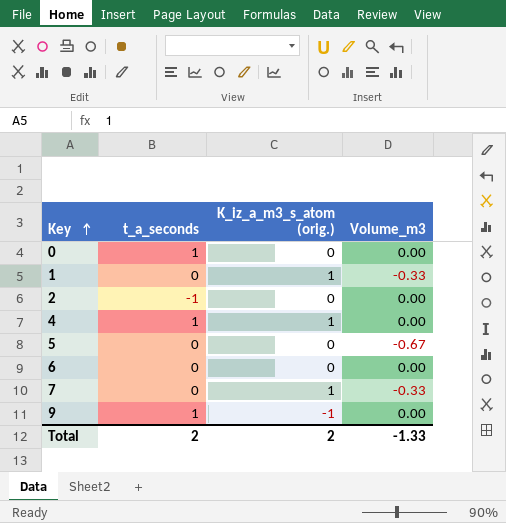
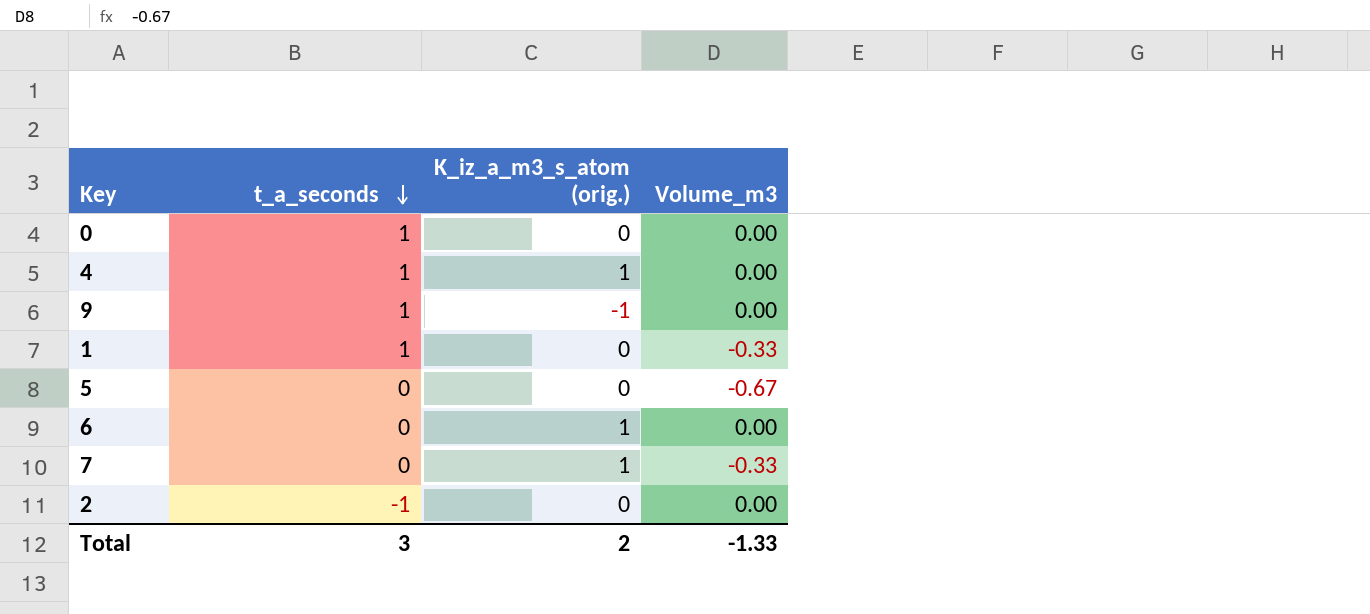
row order: Key ascending -> t_a_seconds descending
1 | t_a_seconds: 0 -> 1
1 | K_iz_a_m3_s_atom (orig.): 1 -> 0
6 | K_iz_a_m3_s_atom (orig.): 0 -> 1
Total | t_a_seconds: 2 -> 3

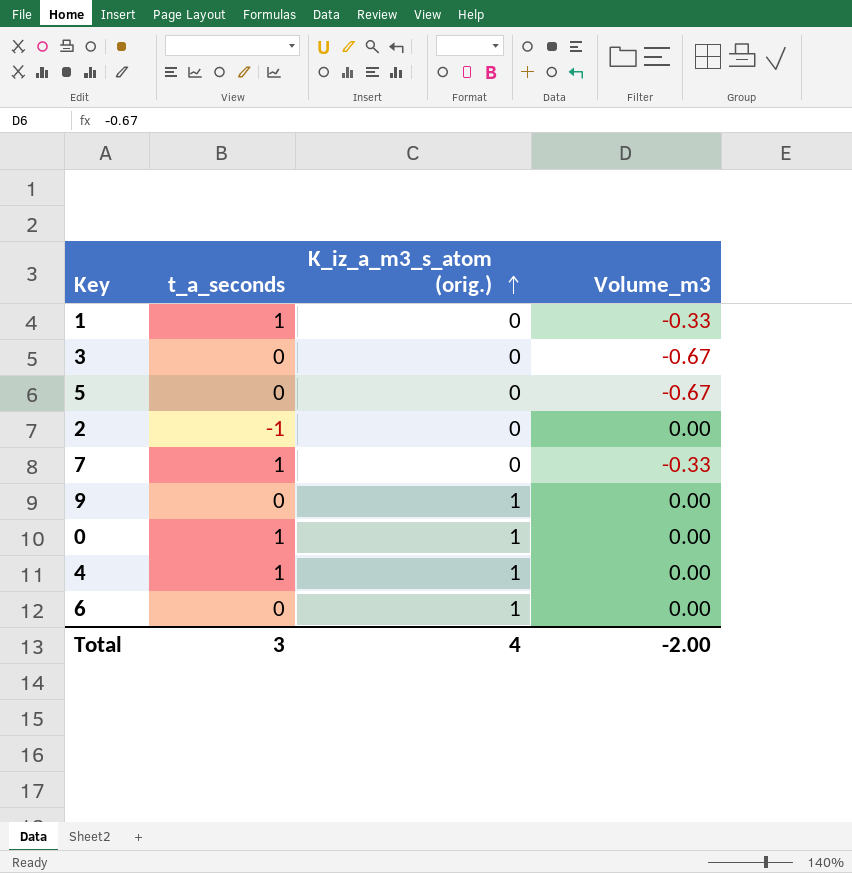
row order: t_a_seconds descending -> K_iz_a_m3_s_atom (orig.) ascending
row 3: none -> 0 | 0 | -0.67
7 | t_a_seconds: 0 -> 1
7 | K_iz_a_m3_s_atom (orig.): 1 -> 0
9 | t_a_seconds: 1 -> 0
9 | K_iz_a_m3_s_atom (orig.): -1 -> 1
0 | K_iz_a_m3_s_atom (orig.): 0 -> 1
Total | K_iz_a_m3_s_atom (orig.): 2 -> 4
Total | Volume_m3: -1.33 -> -2.00

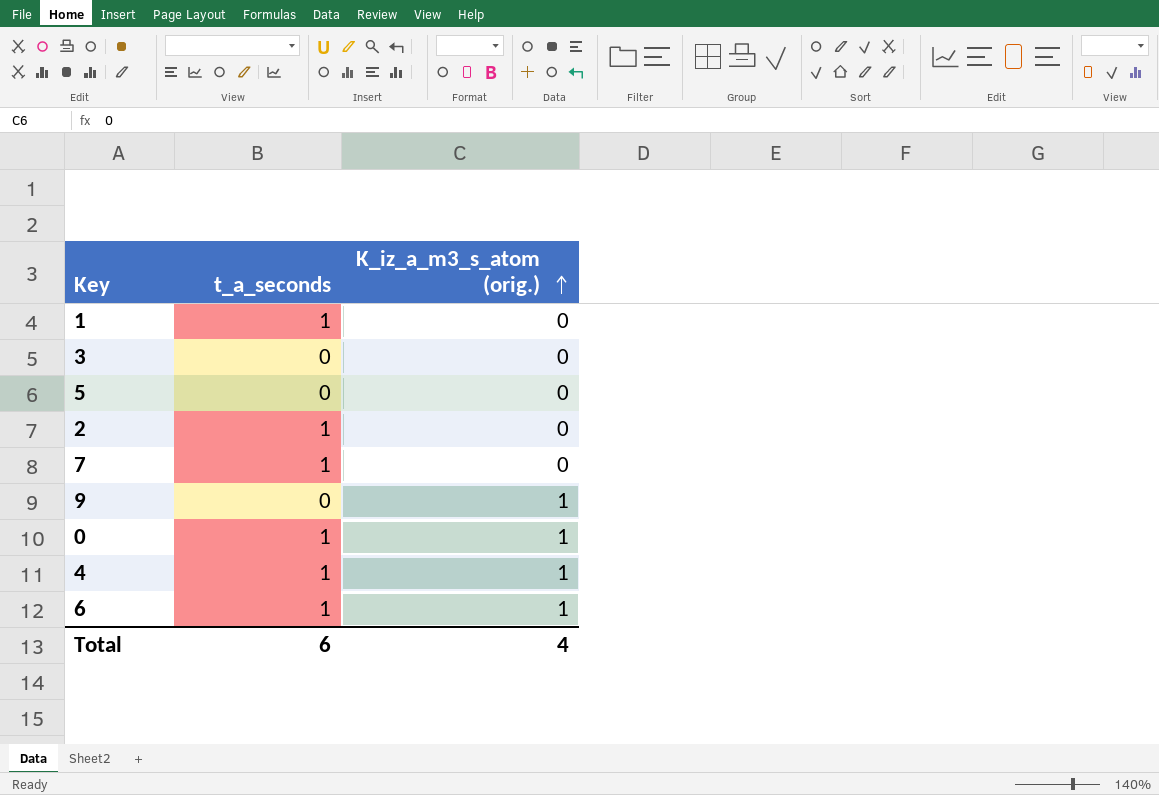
column Volume_m3 | position: 4 -> none
2 | t_a_seconds: -1 -> 1
6 | t_a_seconds: 0 -> 1
Total | t_a_seconds: 3 -> 6

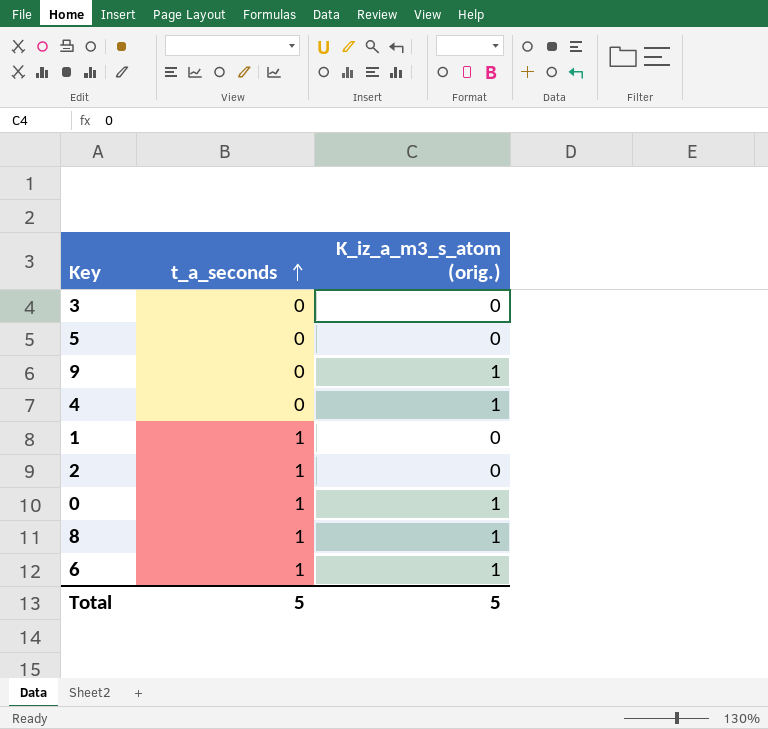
row order: K_iz_a_m3_s_atom (orig.) ascending -> t_a_seconds ascending
row 7: 1 | 0 -> none
4 | t_a_seconds: 1 -> 0
row 8: none -> 1 | 1
Total | t_a_seconds: 6 -> 5
Total | K_iz_a_m3_s_atom (orig.): 4 -> 5

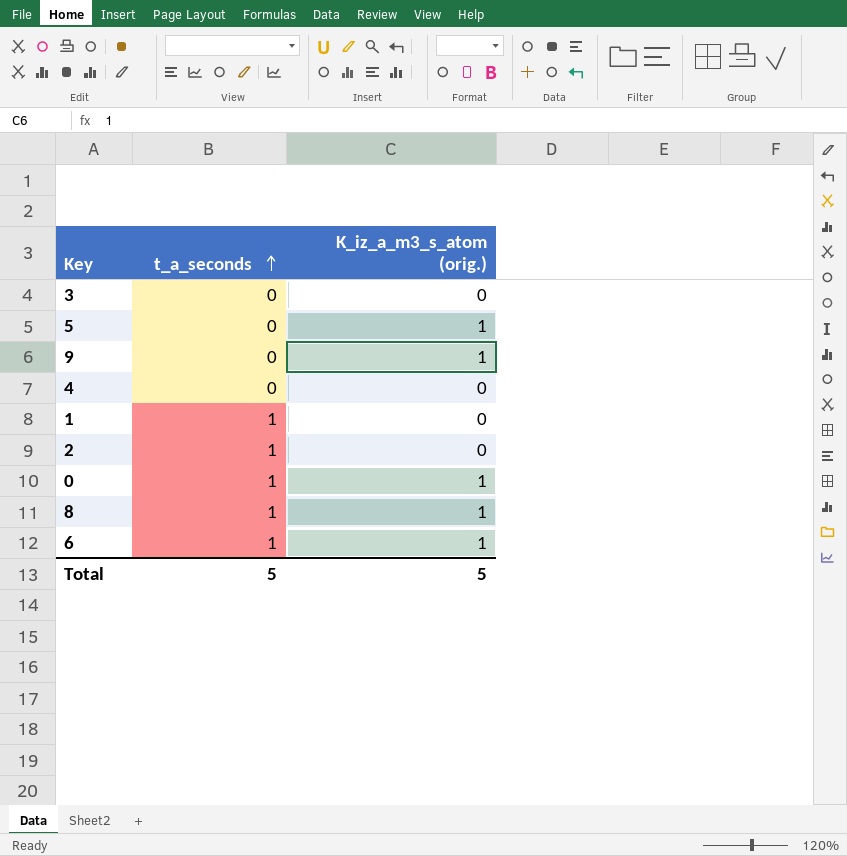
5 | K_iz_a_m3_s_atom (orig.): 0 -> 1
4 | K_iz_a_m3_s_atom (orig.): 1 -> 0

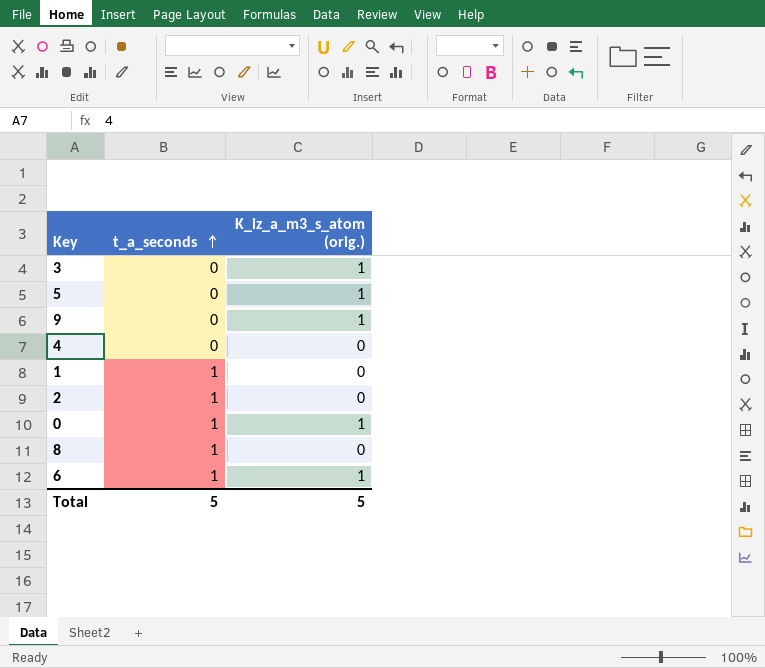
3 | K_iz_a_m3_s_atom (orig.): 0 -> 1
8 | K_iz_a_m3_s_atom (orig.): 1 -> 0

